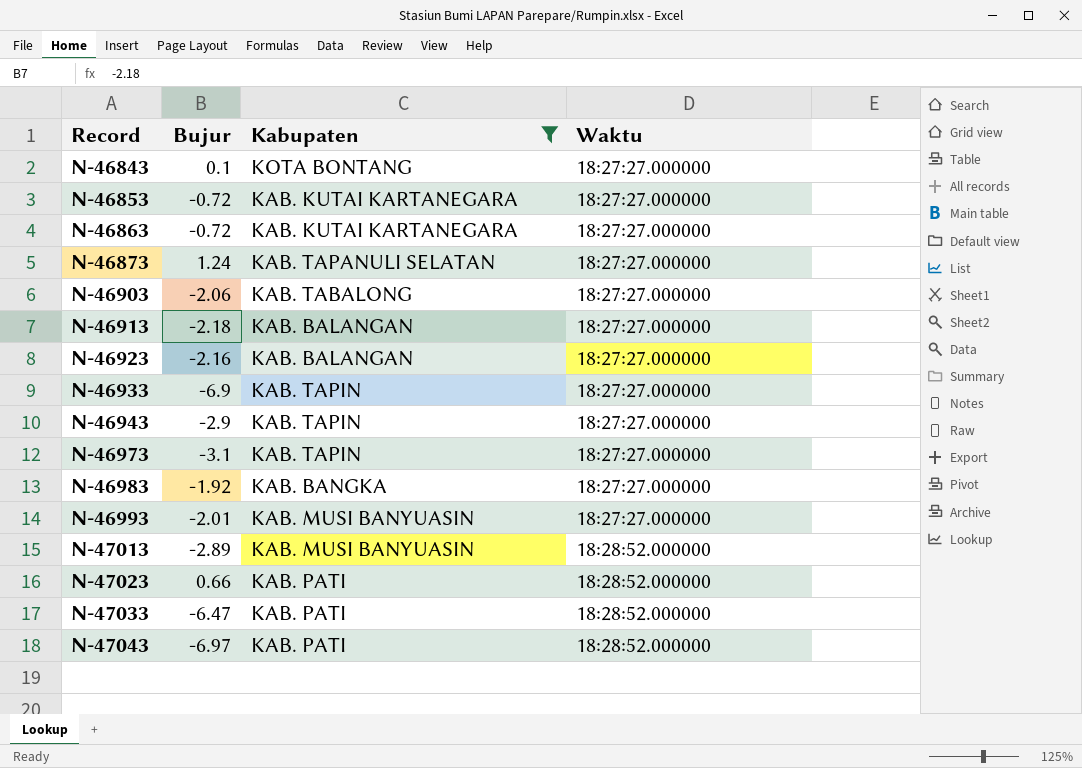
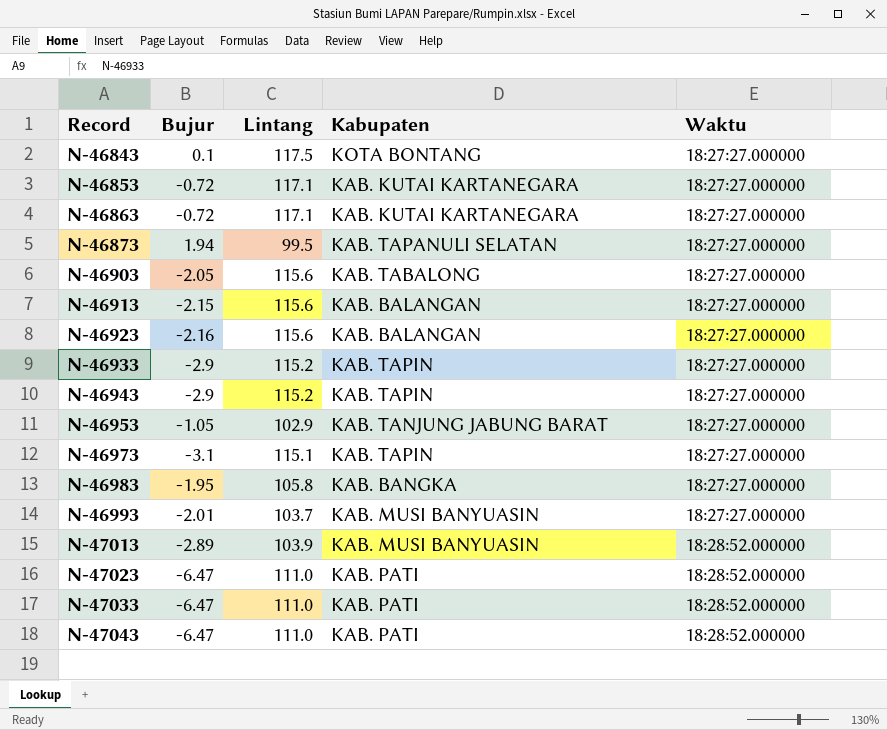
filter: Kabupaten != KAB. TANJUNG JABUNG BARAT -> none
column Lintang | position: none -> 3
N-46873 | Bujur: 1.24 -> 1.94
N-46903 | Bujur: -2.06 -> -2.05
N-46913 | Bujur: -2.18 -> -2.15
N-46933 | Bujur: -6.9 -> -2.9
N-46983 | Bujur: -1.92 -> -1.95
N-47023 | Bujur: 0.66 -> -6.47
N-47043 | Bujur: -6.97 -> -6.47

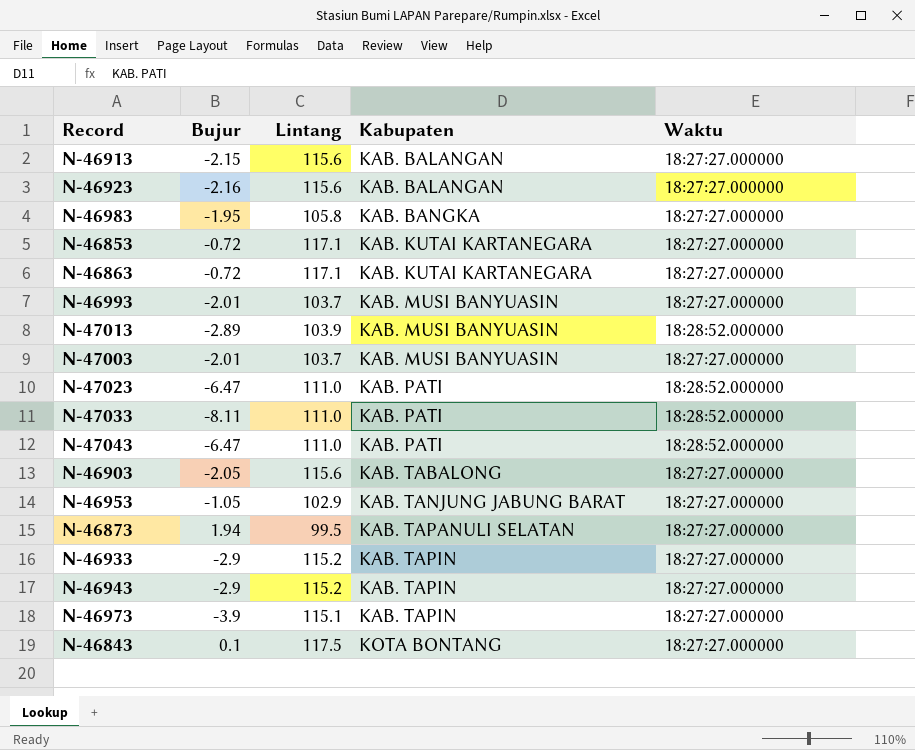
row order: Record ascending -> Kabupaten ascending
row N-47003: none -> -2.01 | 103.7 | KAB. MUSI BANYUASIN | 18:27:27.000000
N-47033 | Bujur: -6.47 -> -8.11
N-46973 | Bujur: -3.1 -> -3.9

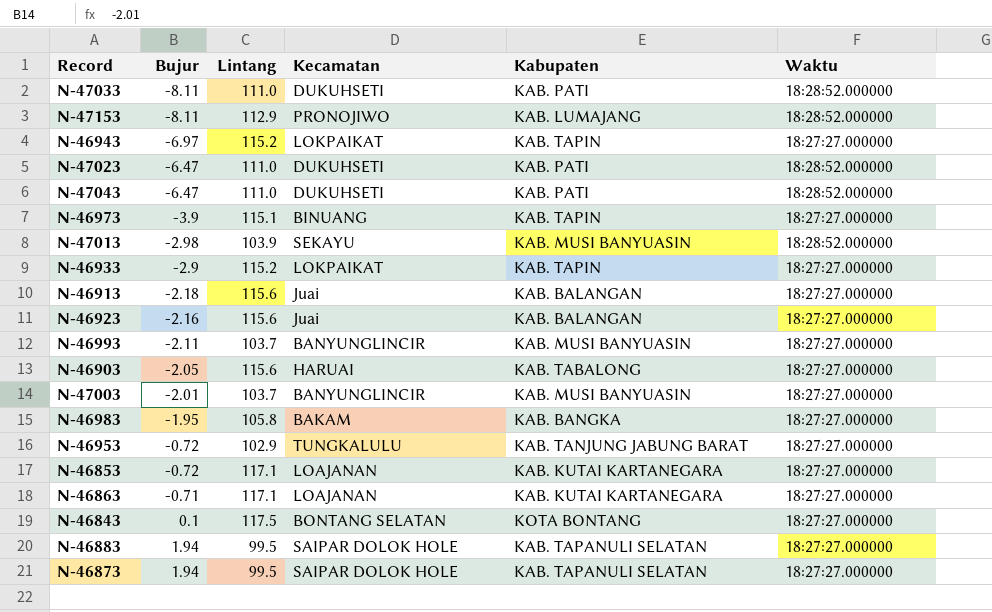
row order: Kabupaten ascending -> Bujur ascending
column Kecamatan | position: none -> 4
row N-47153: none -> -8.11 | 112.9 | PRONOJIWO | KAB. LUMAJANG | 18:28:52.000000
N-46943 | Bujur: -2.9 -> -6.97
N-47013 | Bujur: -2.89 -> -2.98
N-46913 | Bujur: -2.15 -> -2.18
N-46993 | Bujur: -2.01 -> -2.11
N-46953 | Bujur: -1.05 -> -0.72
N-46863 | Bujur: -0.72 -> -0.71
row N-46883: none -> 1.94 | 99.5 | SAIPAR DOLOK HOLE | KAB. TAPANULI SELATAN | 18:27:27.000000

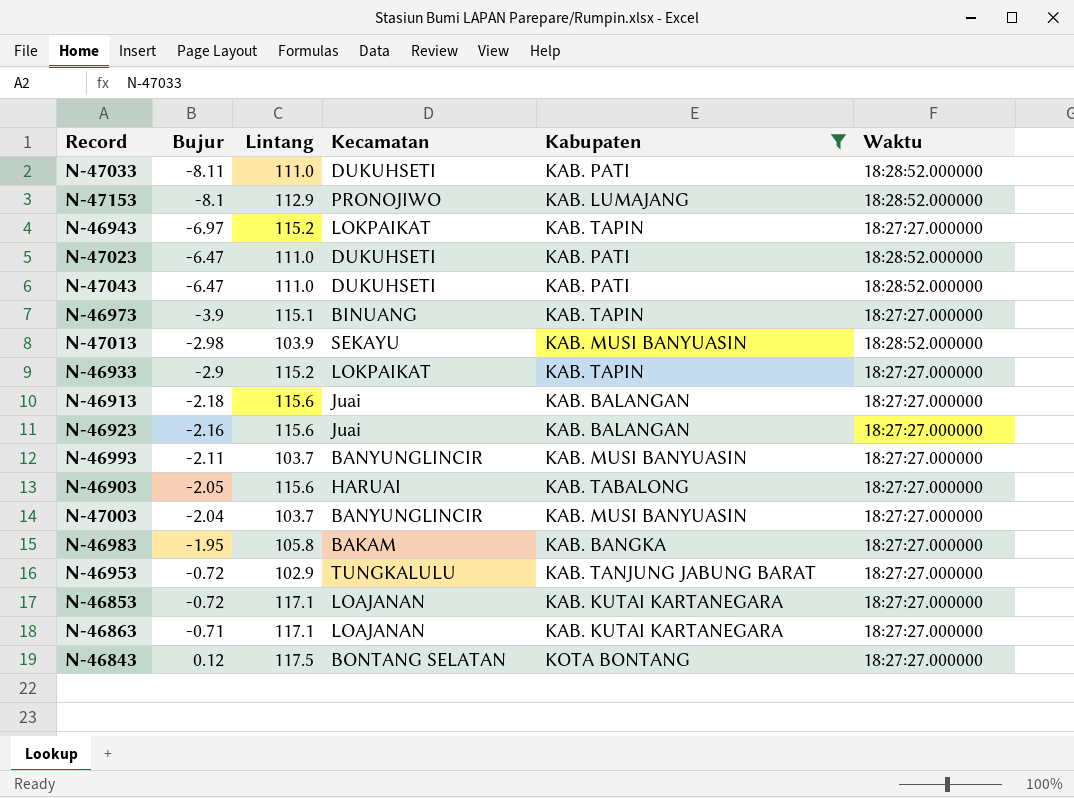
filter: none -> Kabupaten != KAB. TAPANULI SELATAN
N-47153 | Bujur: -8.11 -> -8.1
N-47003 | Bujur: -2.01 -> -2.04
N-46843 | Bujur: 0.1 -> 0.12

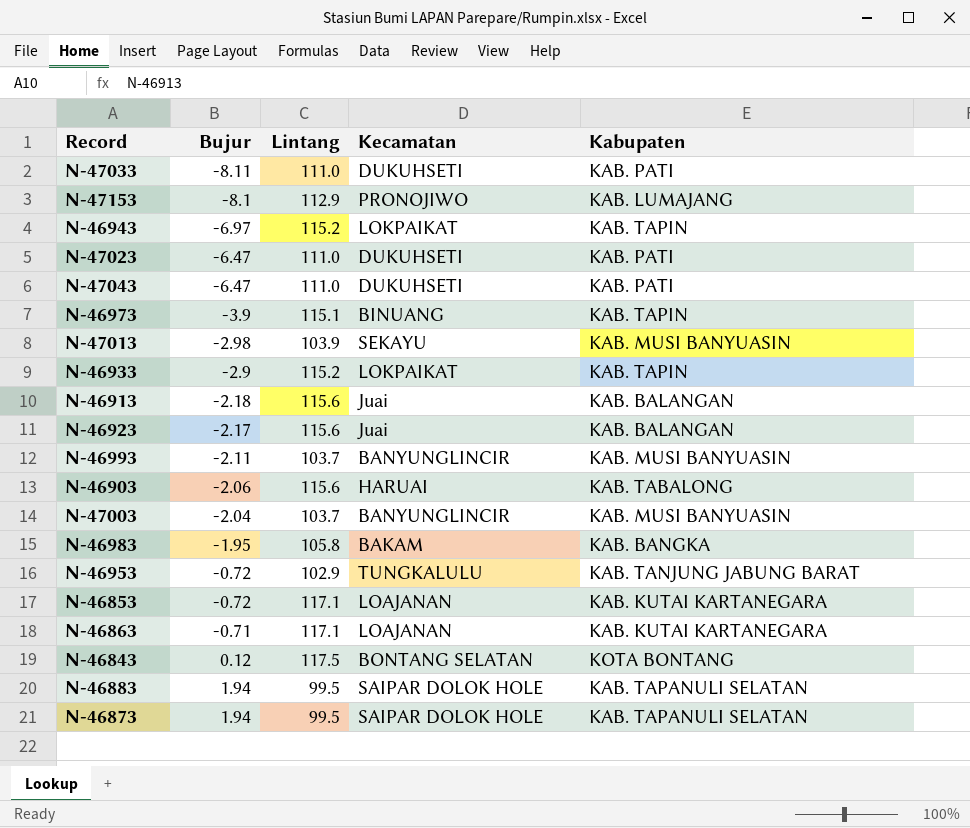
filter: Kabupaten != KAB. TAPANULI SELATAN -> none
column Waktu | position: 6 -> none
N-46923 | Bujur: -2.16 -> -2.17
N-46903 | Bujur: -2.05 -> -2.06

